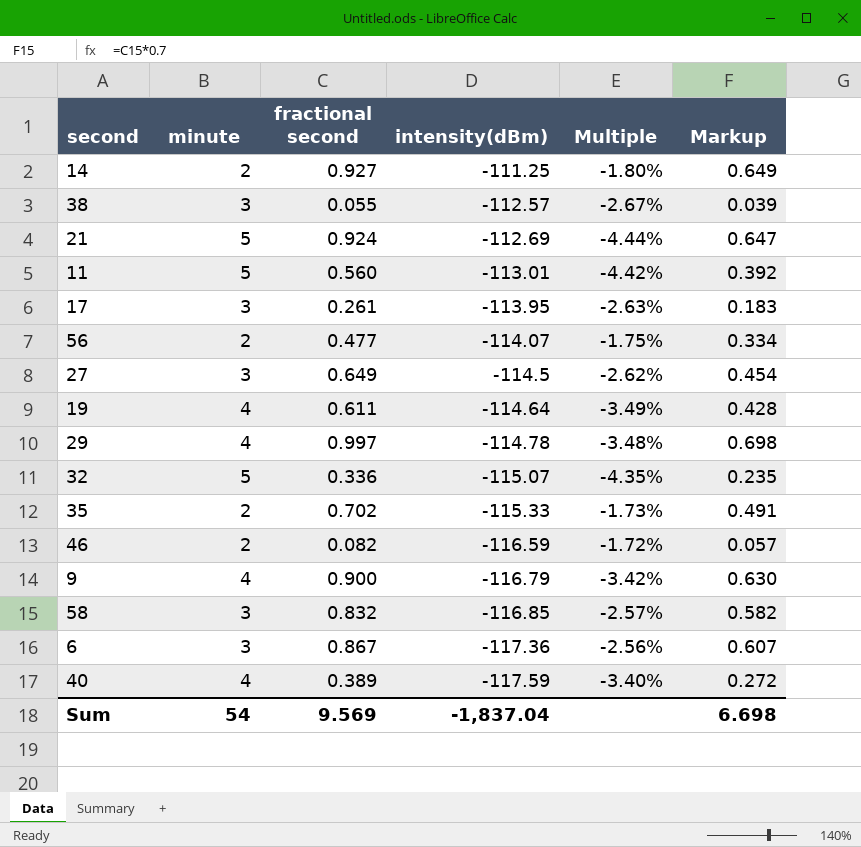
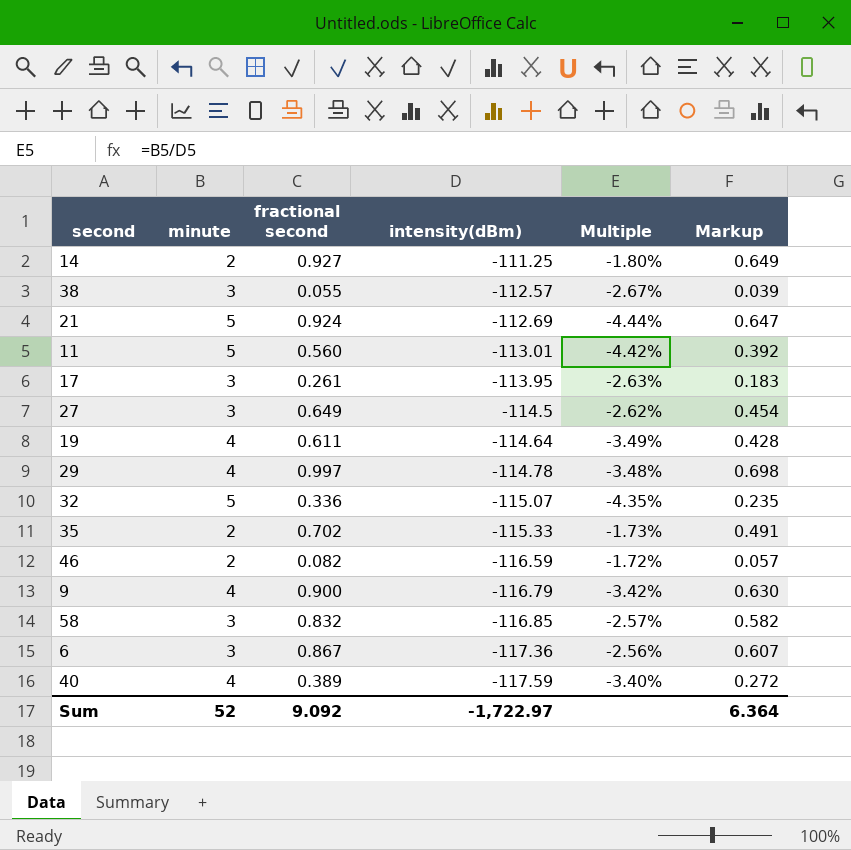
row 56: 2 | 0.477 | -114.07 | -1.75% | 0.334 -> none
Sum | minute: 54 -> 52
Sum | fractional second: 9.569 -> 9.092
Sum | intensity(dBm): -1,837.04 -> -1,722.97
Sum | Markup: 6.698 -> 6.364

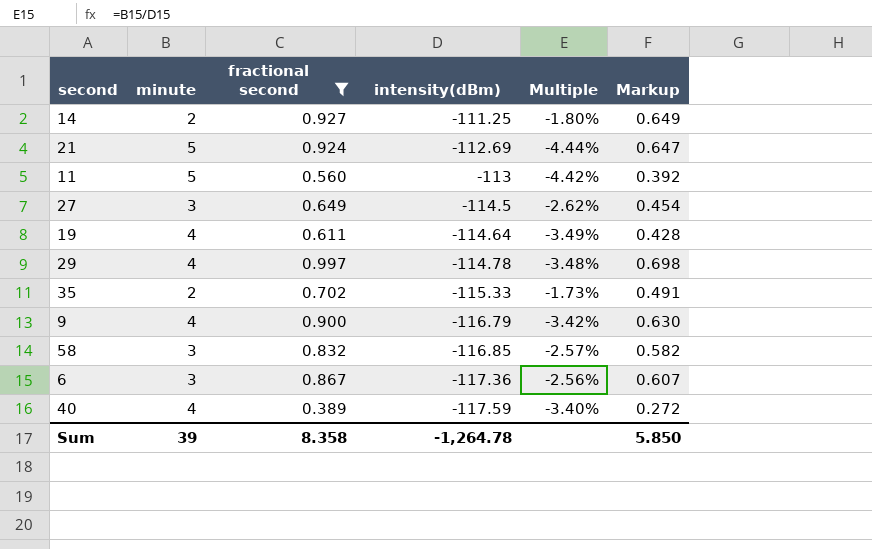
filter: none -> fractional second >= 0.389
11 | intensity(dBm): -113.01 -> -113
Sum | minute: 52 -> 39
Sum | fractional second: 9.092 -> 8.358
Sum | intensity(dBm): -1,722.97 -> -1,264.78
Sum | Markup: 6.364 -> 5.850

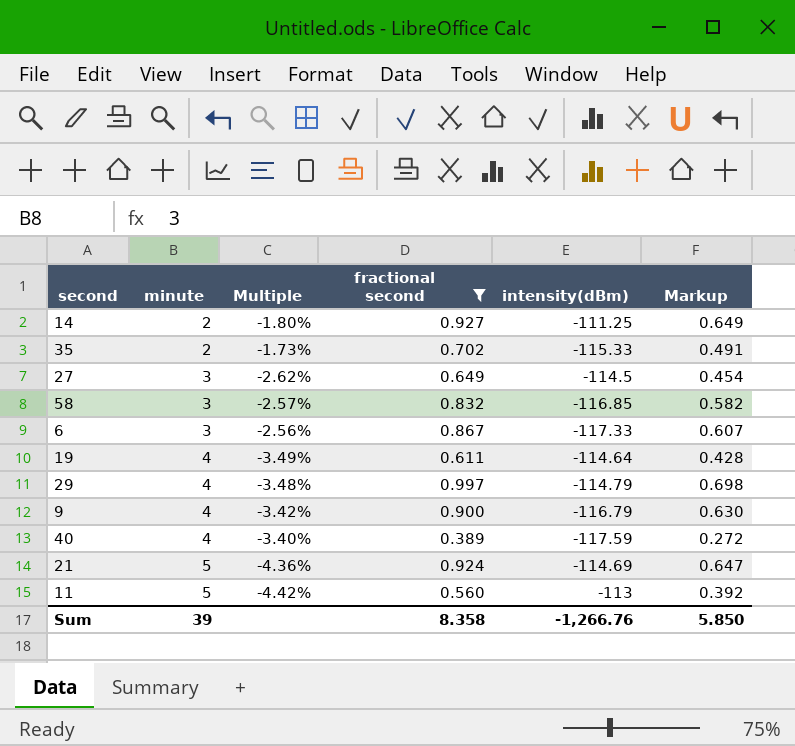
row order: intensity(dBm) descending -> minute ascending
column Multiple | position: 5 -> 3
6 | intensity(dBm): -117.36 -> -117.33
29 | intensity(dBm): -114.78 -> -114.79
21 | Multiple: -4.44% -> -4.36%
21 | intensity(dBm): -112.69 -> -114.69
Sum | intensity(dBm): -1,264.78 -> -1,266.76

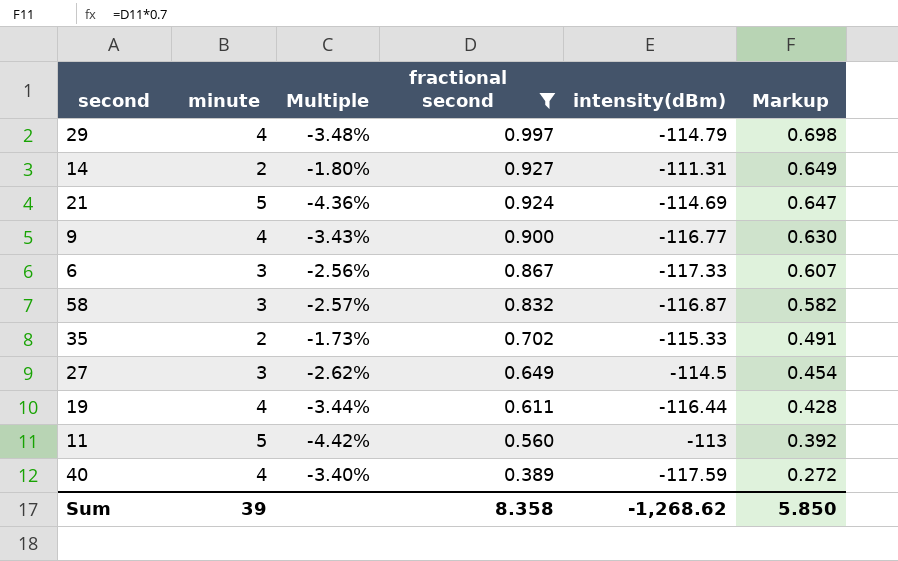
row order: minute ascending -> fractional second descending
14 | intensity(dBm): -111.25 -> -111.31
9 | Multiple: -3.42% -> -3.43%
9 | intensity(dBm): -116.79 -> -116.77
58 | intensity(dBm): -116.85 -> -116.87
19 | Multiple: -3.49% -> -3.44%
19 | intensity(dBm): -114.64 -> -116.44
Sum | intensity(dBm): -1,266.76 -> -1,268.62

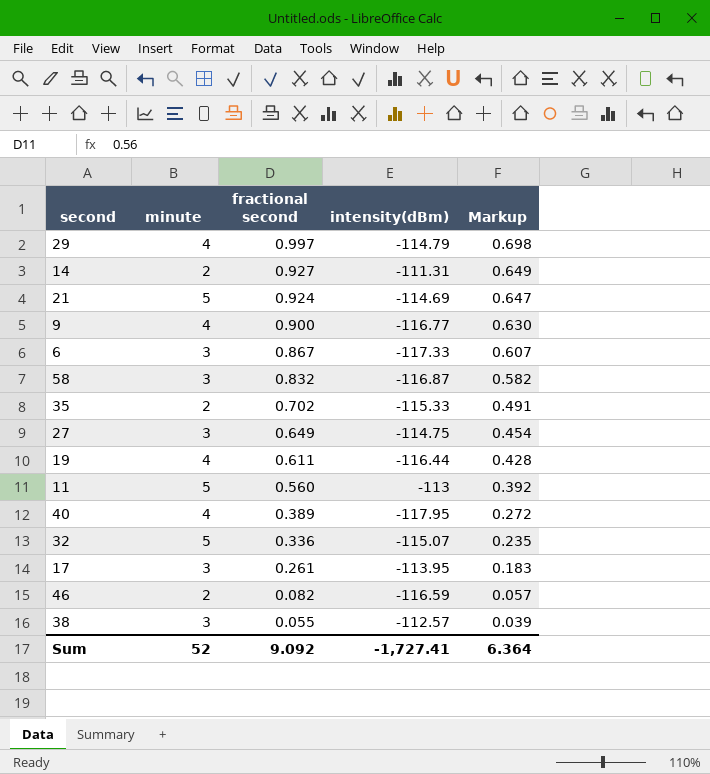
filter: fractional second >= 0.389 -> none
column Multiple | formula: [minute] / [intensity(dBm)] -> none
27 | intensity(dBm): -114.5 -> -114.75
40 | intensity(dBm): -117.59 -> -117.95
Sum | minute: 39 -> 52
Sum | fractional second: 8.358 -> 9.092
Sum | intensity(dBm): -1,268.62 -> -1,727.41
Sum | Markup: 5.850 -> 6.364

